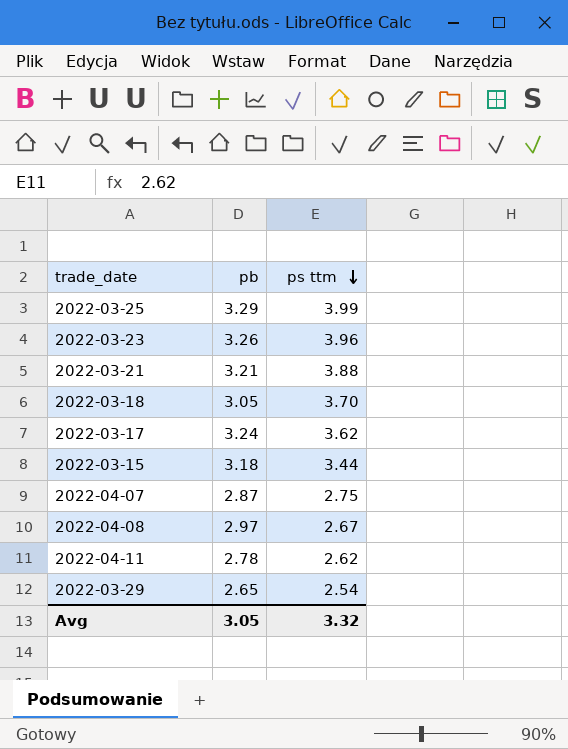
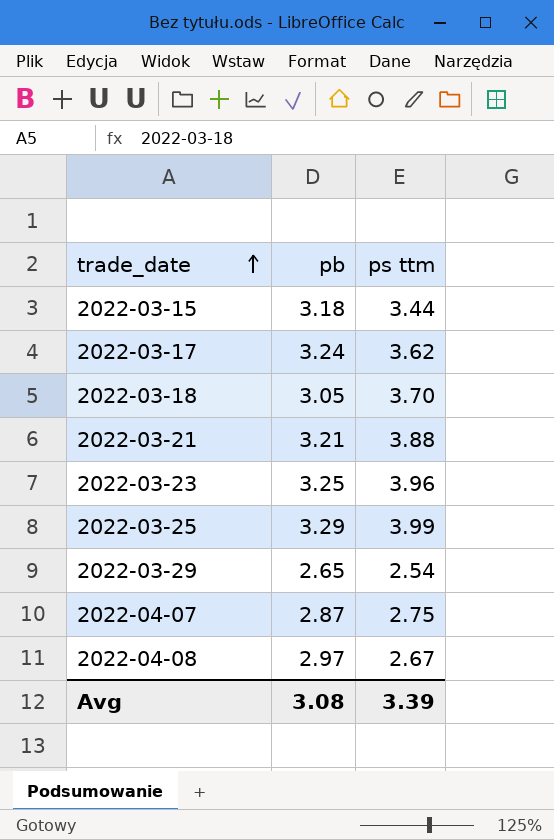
row order: ps ttm descending -> trade_date ascending
row 2022-04-11: 2.78 | 2.62 -> none
2022-03-23 | pb: 3.26 -> 3.25
Avg | pb: 3.05 -> 3.08
Avg | ps ttm: 3.32 -> 3.39

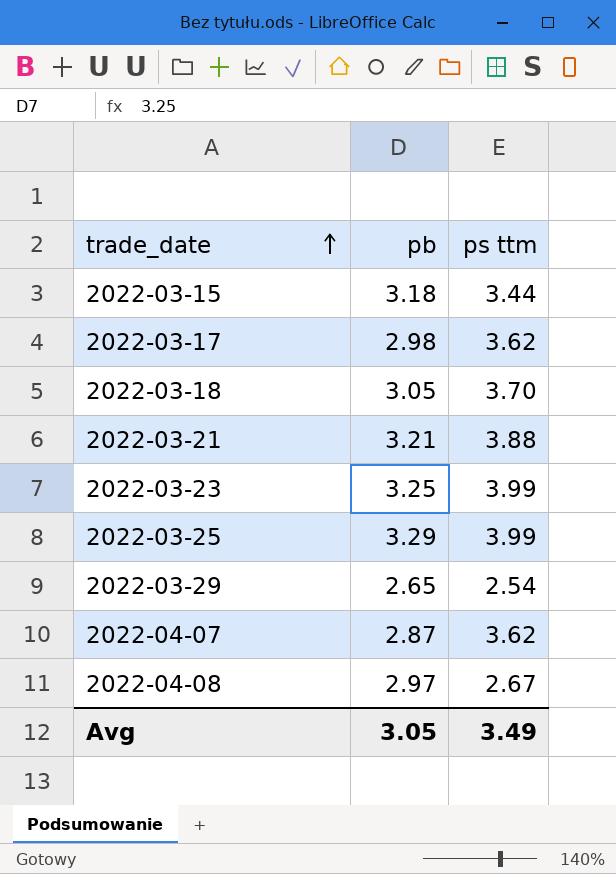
2022-03-17 | pb: 3.24 -> 2.98
2022-03-23 | ps ttm: 3.96 -> 3.99
2022-04-07 | ps ttm: 2.75 -> 3.62
Avg | pb: 3.08 -> 3.05
Avg | ps ttm: 3.39 -> 3.49

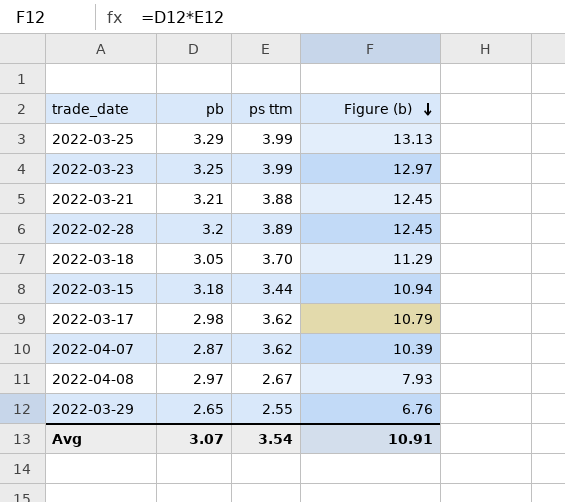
row order: trade_date ascending -> Figure (b) descending
column Figure (b) | formula: none -> [pb] * [ps ttm]
row 2022-02-28: none -> 3.2 | 3.89 | 12.45
2022-03-29 | ps ttm: 2.54 -> 2.55
Avg | pb: 3.05 -> 3.07
Avg | ps ttm: 3.49 -> 3.54

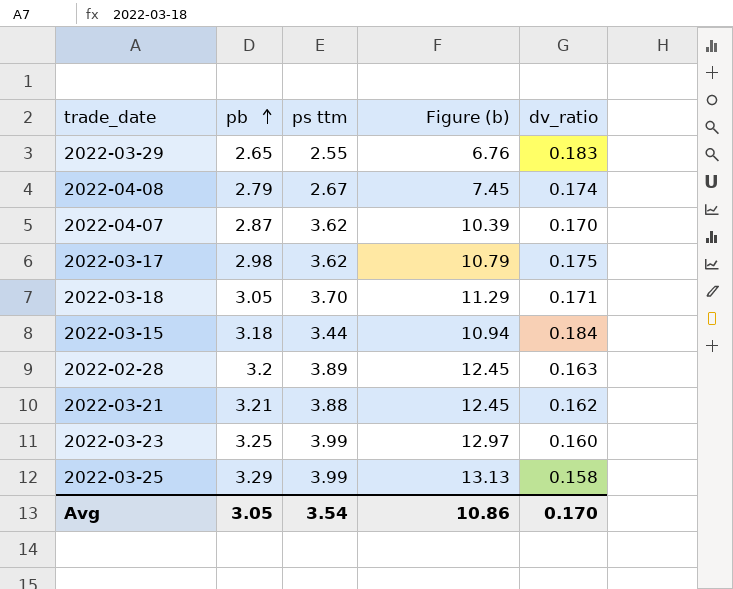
row order: Figure (b) descending -> pb ascending
column dv_ratio | position: none -> 5
2022-04-08 | pb: 2.97 -> 2.79
2022-04-08 | Figure (b): 7.93 -> 7.45
Avg | pb: 3.07 -> 3.05
Avg | Figure (b): 10.91 -> 10.86

